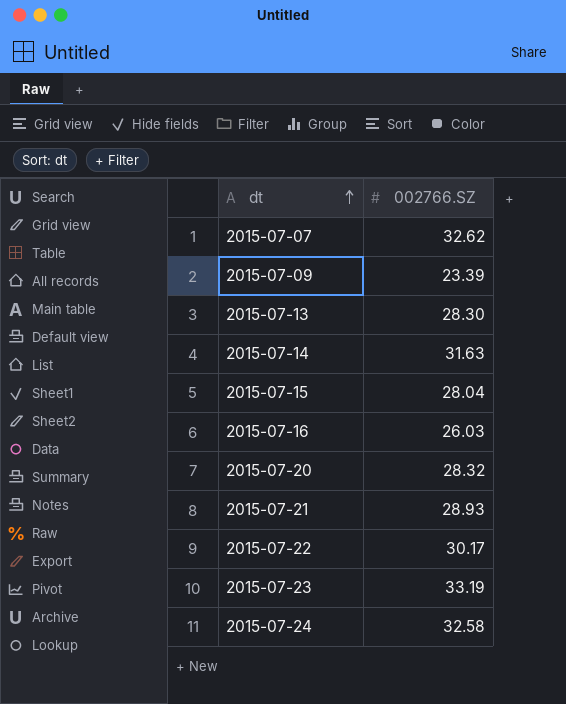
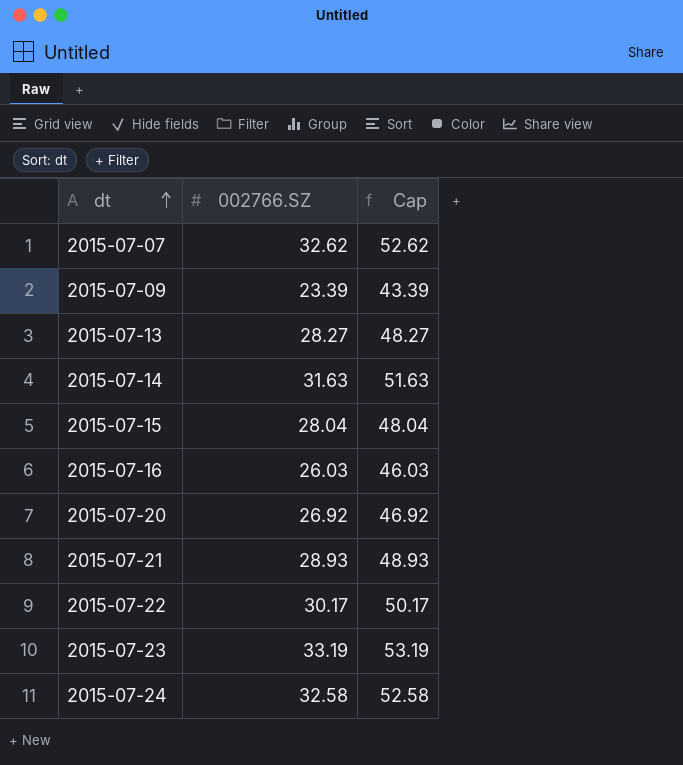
column Cap | formula: none -> [002766.SZ] + 20
2015-07-13 | 002766.SZ: 28.30 -> 28.27
2015-07-20 | 002766.SZ: 28.32 -> 26.92

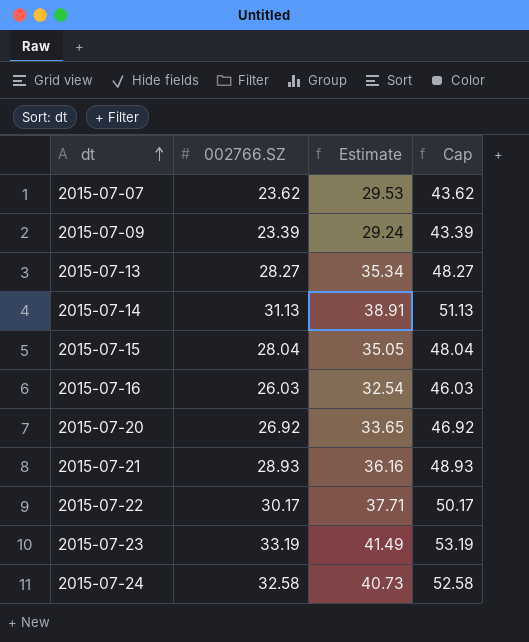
column Estimate | formula: none -> [002766.SZ] * 1.25
2015-07-07 | 002766.SZ: 32.62 -> 23.62
2015-07-07 | Cap: 52.62 -> 43.62
2015-07-14 | 002766.SZ: 31.63 -> 31.13
2015-07-14 | Cap: 51.63 -> 51.13

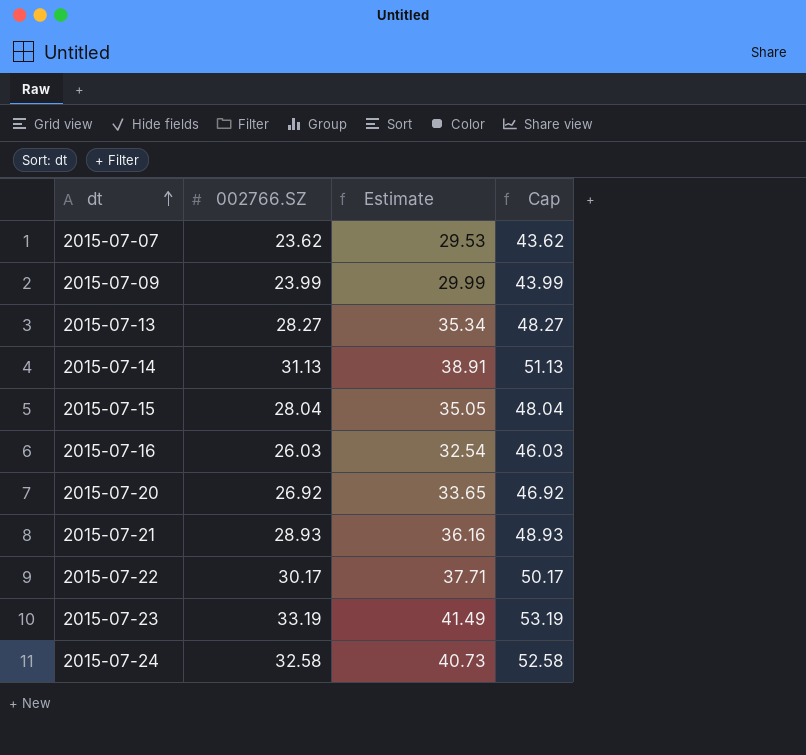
2015-07-09 | 002766.SZ: 23.39 -> 23.99
2015-07-09 | Estimate: 29.24 -> 29.99
2015-07-09 | Cap: 43.39 -> 43.99

